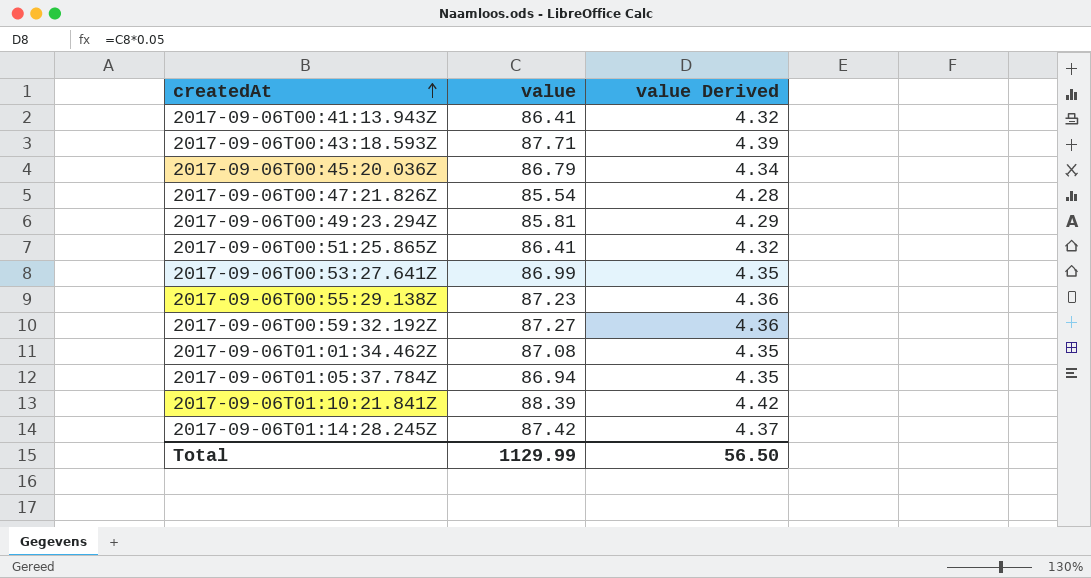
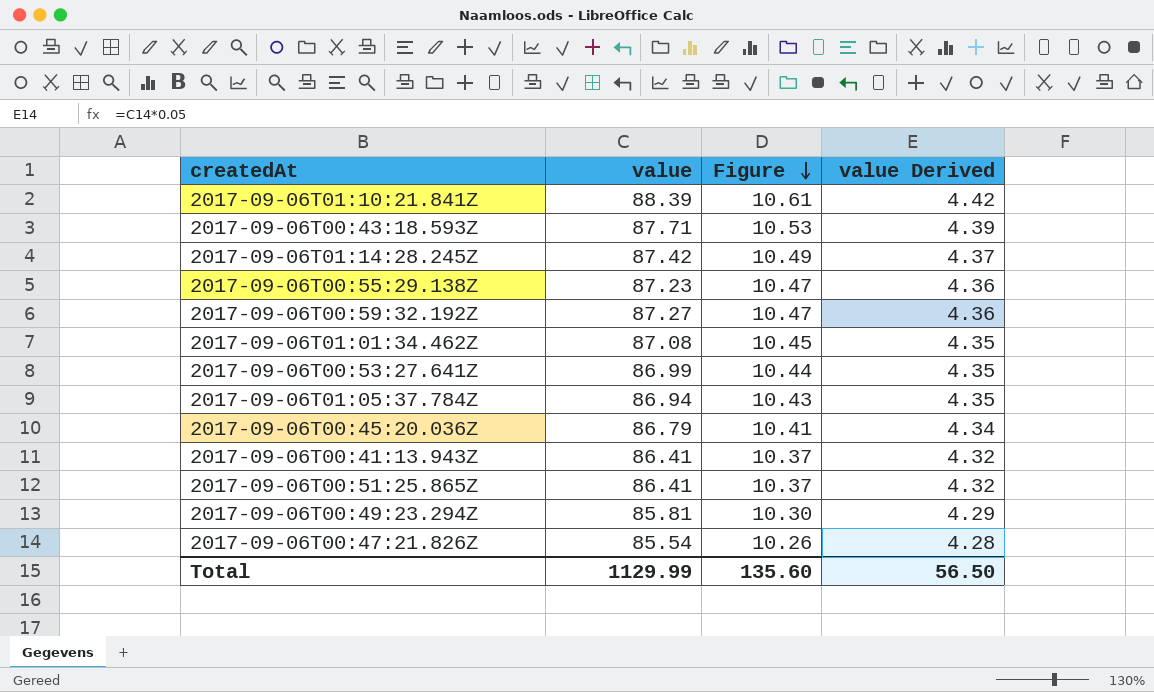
row order: createdAt ascending -> Figure descending
column Figure | formula: none -> [value] * 0.12

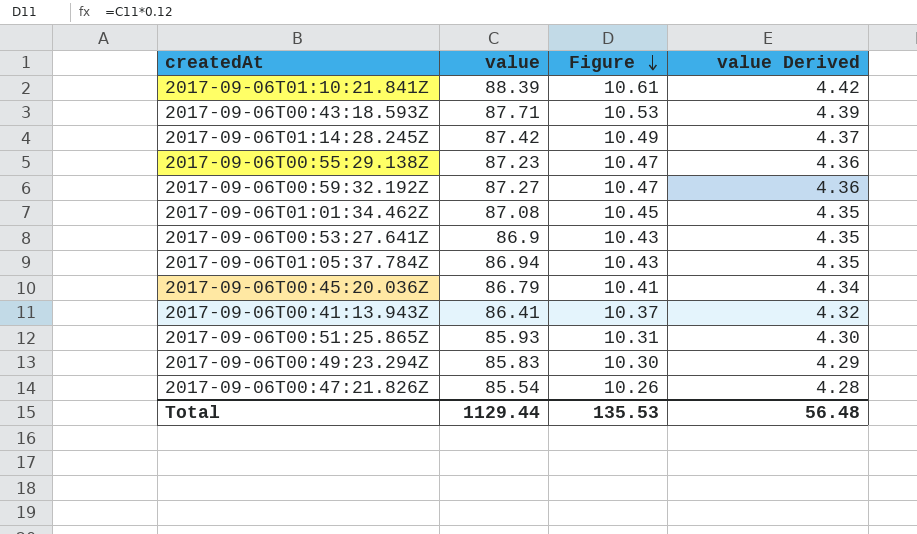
2017-09-06T00:53:27.641Z | value: 86.99 -> 86.9
2017-09-06T00:53:27.641Z | Figure: 10.44 -> 10.43
2017-09-06T00:51:25.865Z | value: 86.41 -> 85.93
2017-09-06T00:51:25.865Z | Figure: 10.37 -> 10.31
2017-09-06T00:51:25.865Z | value Derived: 4.32 -> 4.30
2017-09-06T00:49:23.294Z | value: 85.81 -> 85.83
Total | value: 1129.99 -> 1129.44
Total | Figure: 135.60 -> 135.53
Total | value Derived: 56.50 -> 56.48

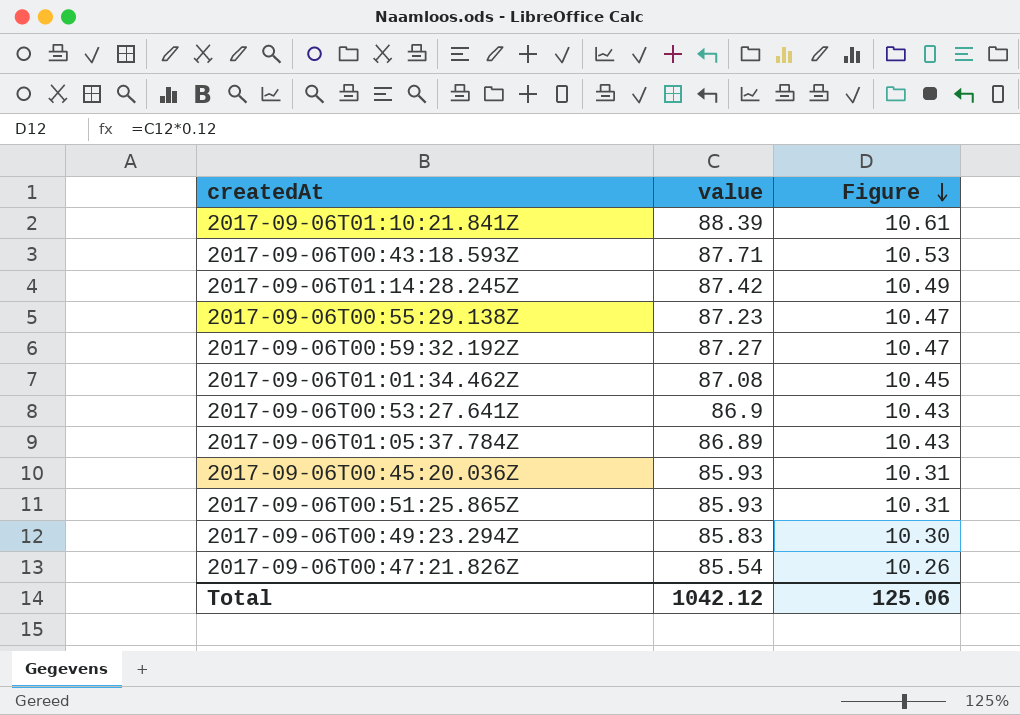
column value Derived | formula: [value] * 0.05 -> none
row 2017-09-06T00:41:13.943Z: 86.41 | 10.37 | 4.32 -> none
2017-09-06T01:05:37.784Z | value: 86.94 -> 86.89
2017-09-06T00:45:20.036Z | value: 86.79 -> 85.93
2017-09-06T00:45:20.036Z | Figure: 10.41 -> 10.31
Total | value: 1129.44 -> 1042.12
Total | Figure: 135.53 -> 125.06

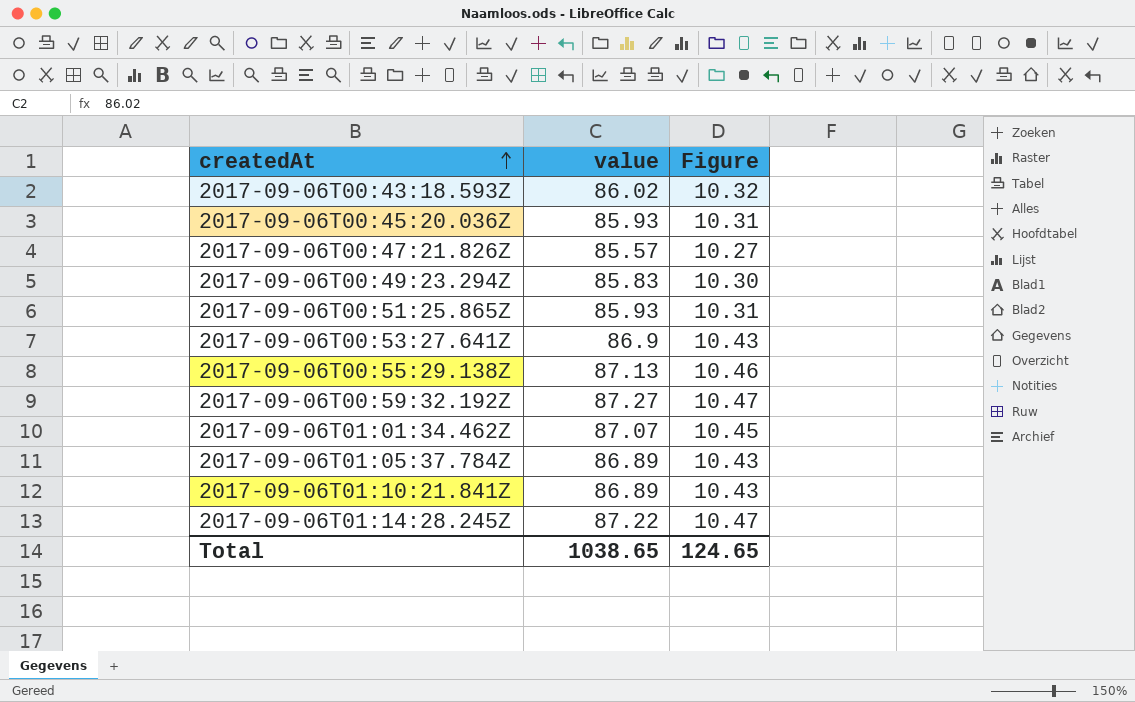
row order: Figure descending -> createdAt ascending
2017-09-06T00:43:18.593Z | value: 87.71 -> 86.02
2017-09-06T00:43:18.593Z | Figure: 10.53 -> 10.32
2017-09-06T00:47:21.826Z | value: 85.54 -> 85.57
2017-09-06T00:47:21.826Z | Figure: 10.26 -> 10.27
2017-09-06T00:55:29.138Z | value: 87.23 -> 87.13
2017-09-06T00:55:29.138Z | Figure: 10.47 -> 10.46
2017-09-06T01:01:34.462Z | value: 87.08 -> 87.07
2017-09-06T01:10:21.841Z | value: 88.39 -> 86.89
2017-09-06T01:10:21.841Z | Figure: 10.61 -> 10.43
2017-09-06T01:14:28.245Z | value: 87.42 -> 87.22
2017-09-06T01:14:28.245Z | Figure: 10.49 -> 10.47
Total | value: 1042.12 -> 1038.65
Total | Figure: 125.06 -> 124.65

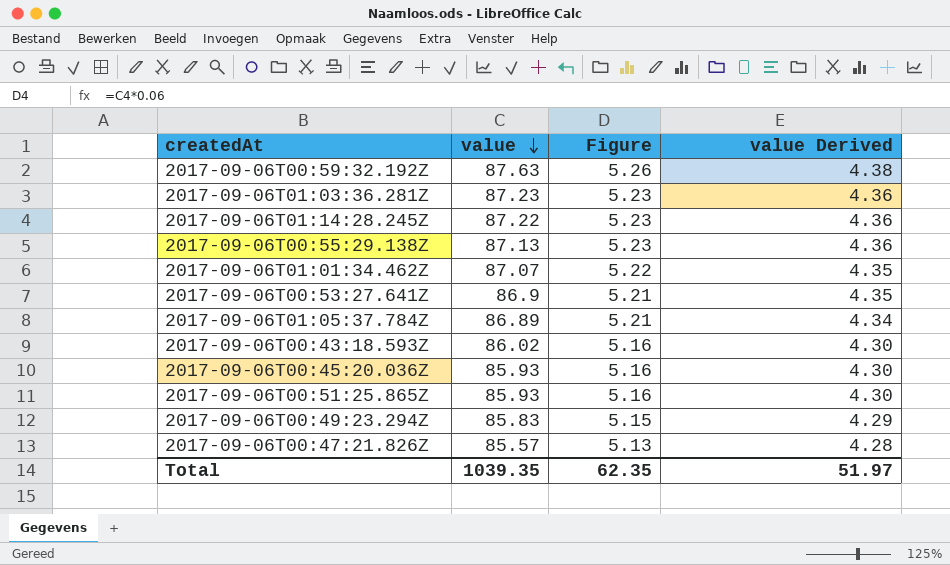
row order: createdAt ascending -> value descending
column Figure | formula: [value] * 0.12 -> [value] * 0.06
column value Derived | formula: none -> [value] * 0.05
row 2017-09-06T01:10:21.841Z: 86.89 | 10.43 -> none
2017-09-06T00:59:32.192Z | value: 87.27 -> 87.63
row 2017-09-06T01:03:36.281Z: none -> 87.23 | 5.23 | 4.36
Total | value: 1038.65 -> 1039.35
Total | Figure: 124.65 -> 62.35

